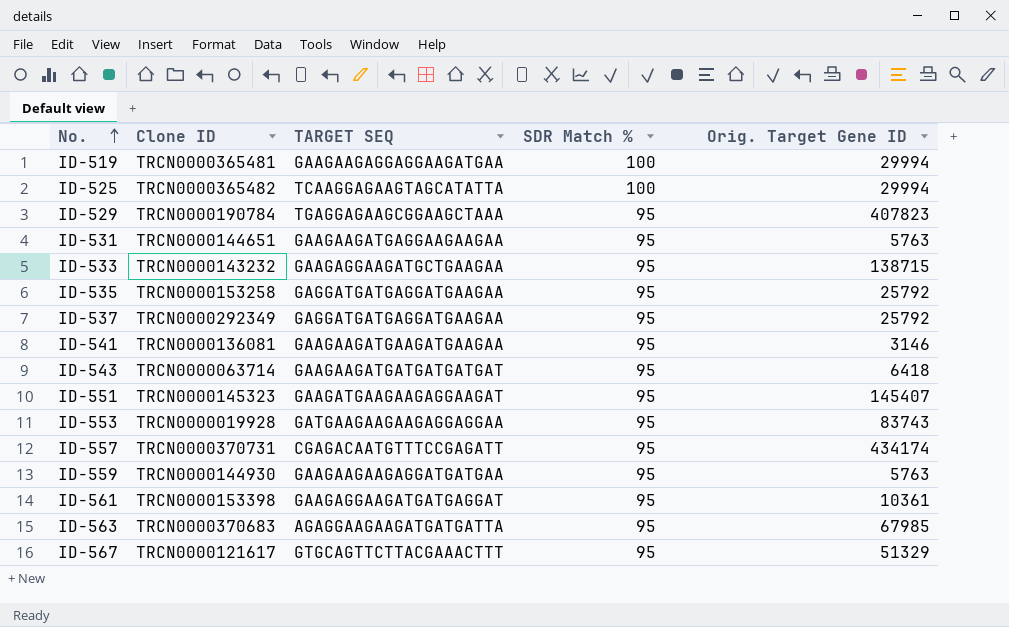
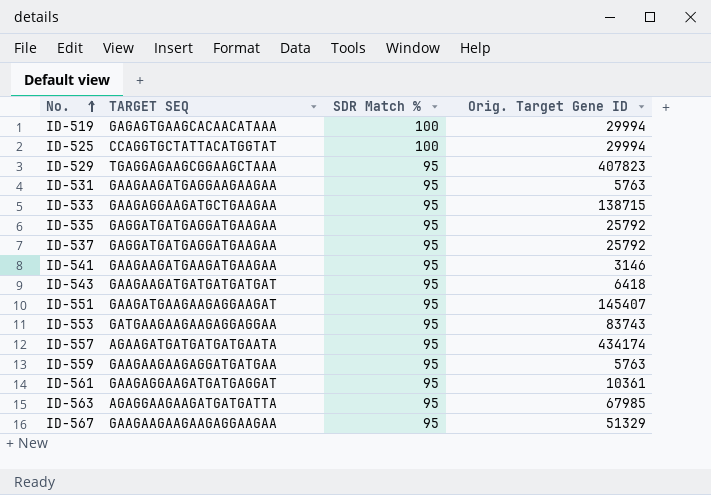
column Clone ID | position: 2 -> none
ID-519 | TARGET SEQ: GAAGAAGAGGAGGAAGATGAA -> GAGAGTGAAGCACAACATAAA
ID-525 | TARGET SEQ: TCAAGGAGAAGTAGCATATTA -> CCAGGTGCTATTACATGGTAT
ID-557 | TARGET SEQ: CGAGACAATGTTTCCGAGATT -> AGAAGATGATGATGATGAATA
ID-567 | TARGET SEQ: GTGCAGTTCTTACGAAACTTT -> GAAGAAGAAGAAGAGGAAGAA

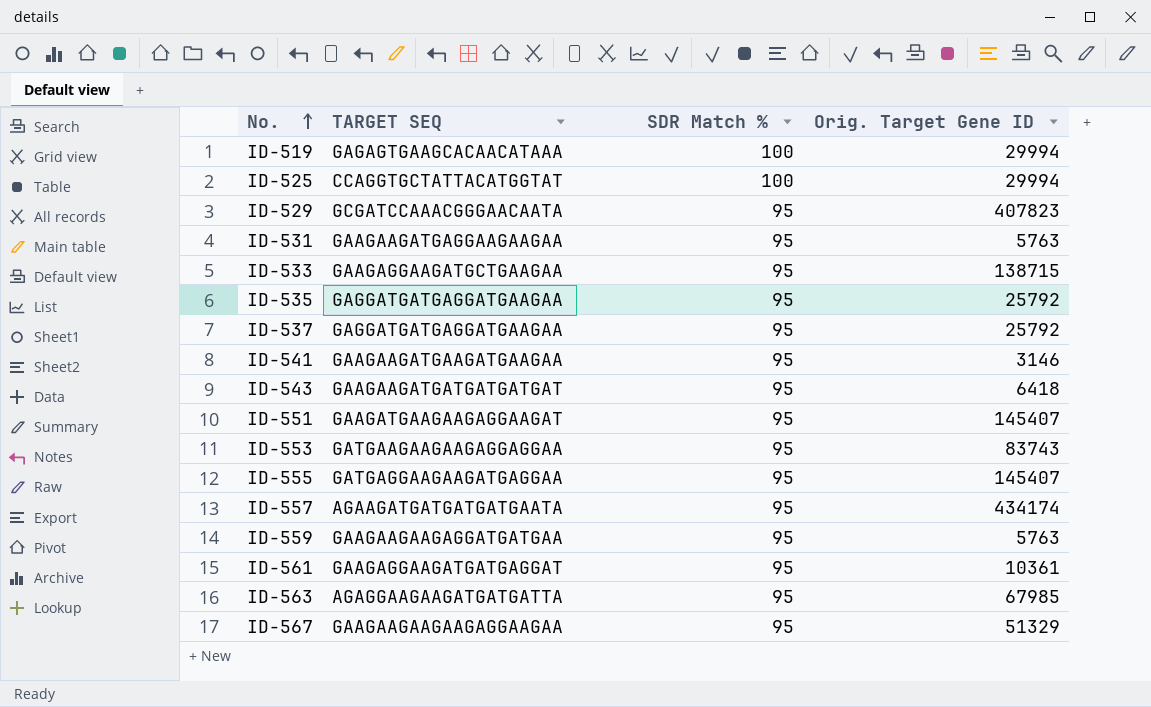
ID-529 | TARGET SEQ: TGAGGAGAAGCGGAAGCTAAA -> GCGATCCAAACGGGAACAATA
row ID-555: none -> GATGAGGAAGAAGATGAGGAA | 95 | 145407

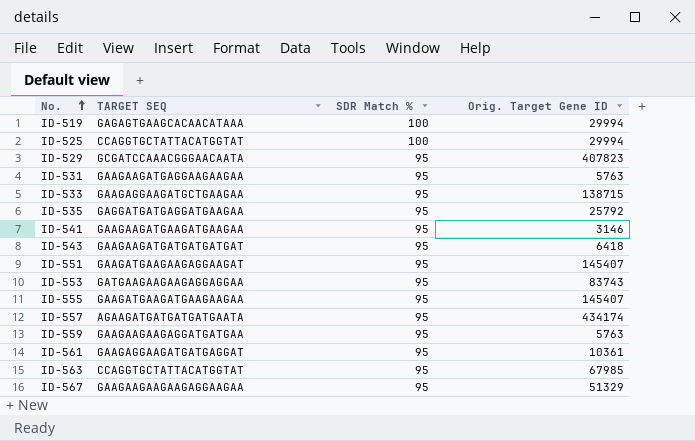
row ID-537: GAGGATGATGAGGATGAAGAA | 95 | 25792 -> none
ID-555 | TARGET SEQ: GATGAGGAAGAAGATGAGGAA -> GAAGATGAAGATGAAGAAGAA
ID-563 | TARGET SEQ: AGAGGAAGAAGATGATGATTA -> CCAGGTGCTATTACATGGTAT

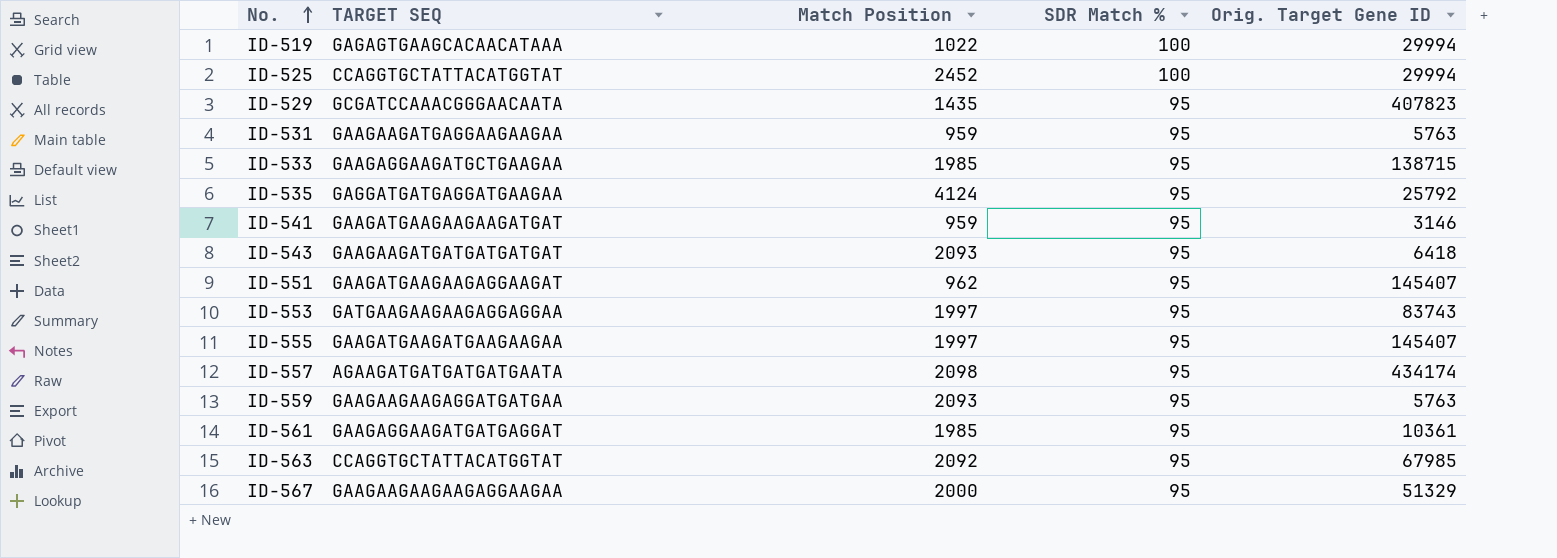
column Match Position | position: none -> 3
ID-541 | TARGET SEQ: GAAGAAGATGAAGATGAAGAA -> GAAGATGAAGAAGAAGATGAT

